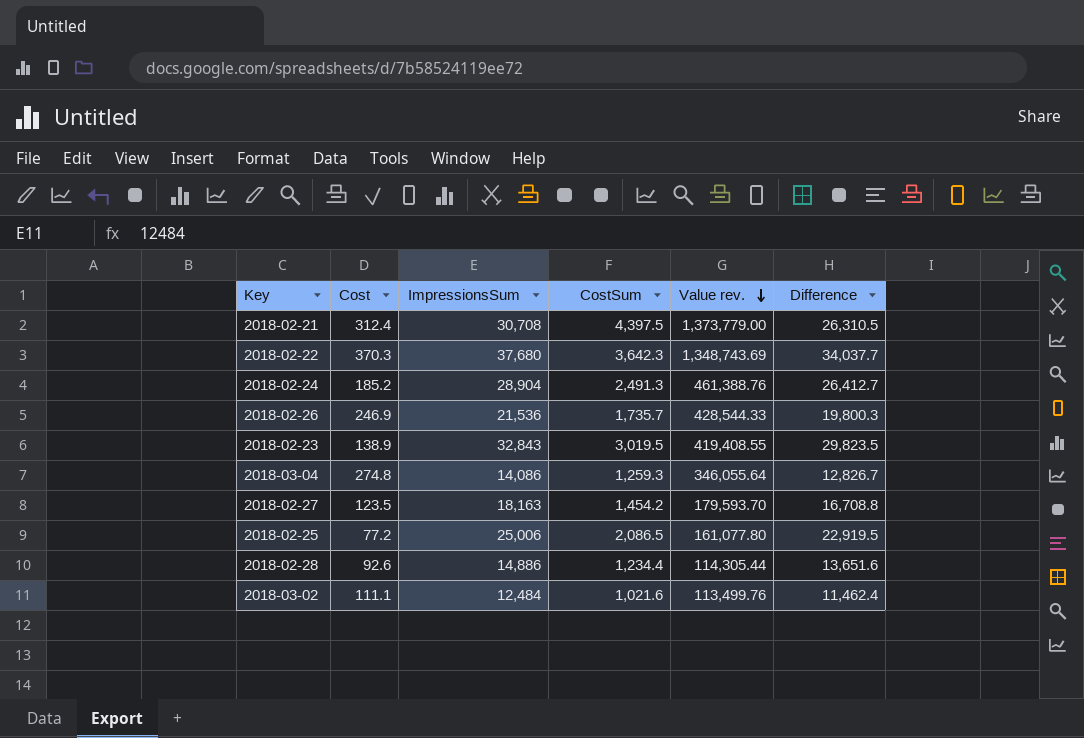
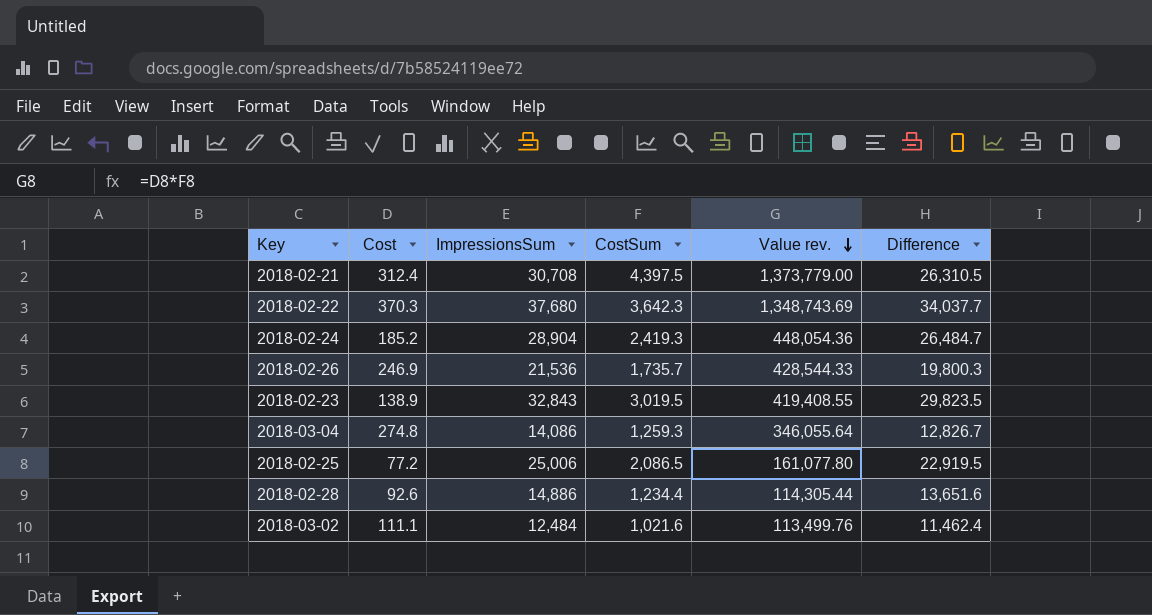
row 2018-02-27: 123.5 | 18,163 | 1,454.2 | 179,593.70 | 16,708.8 -> none
2018-02-24 | CostSum: 2,491.3 -> 2,419.3
2018-02-24 | Value rev.: 461,388.76 -> 448,054.36
2018-02-24 | Difference: 26,412.7 -> 26,484.7

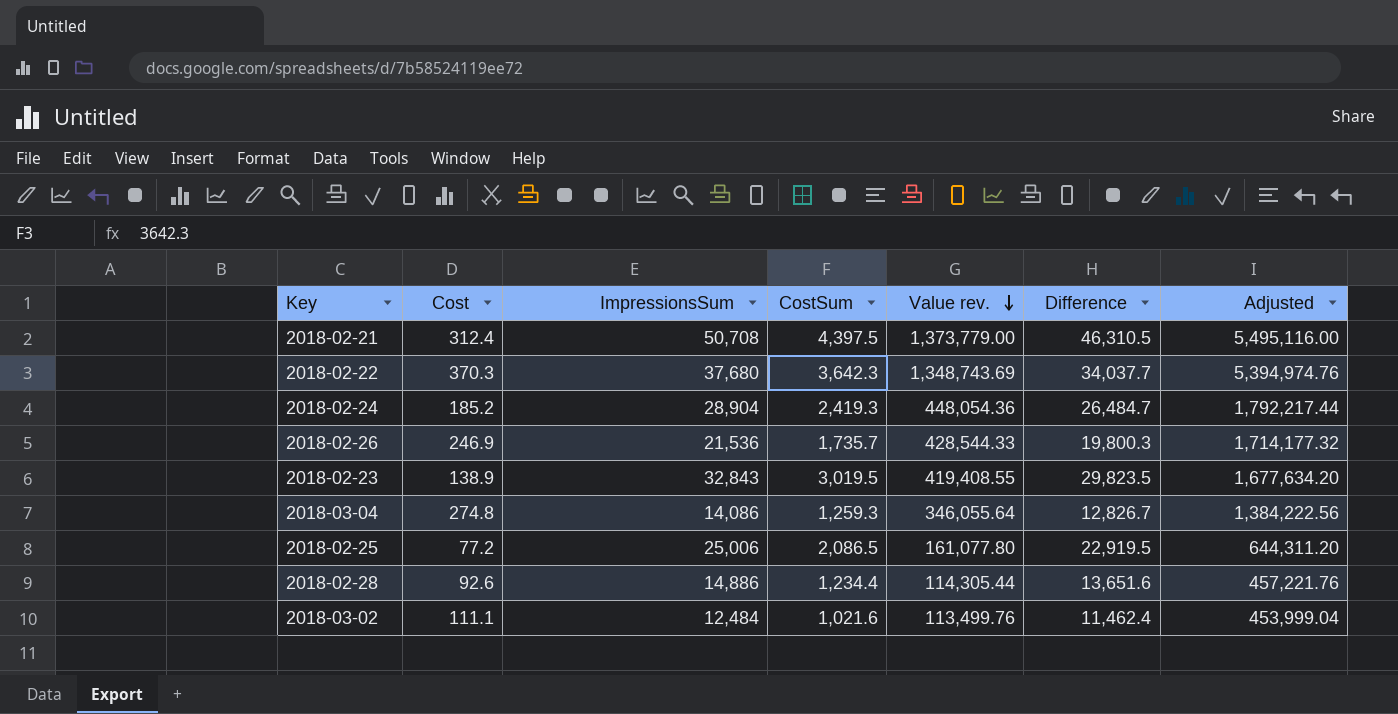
column Adjusted | formula: none -> [Value rev.] * 4
2018-02-21 | ImpressionsSum: 30,708 -> 50,708
2018-02-21 | Difference: 26,310.5 -> 46,310.5

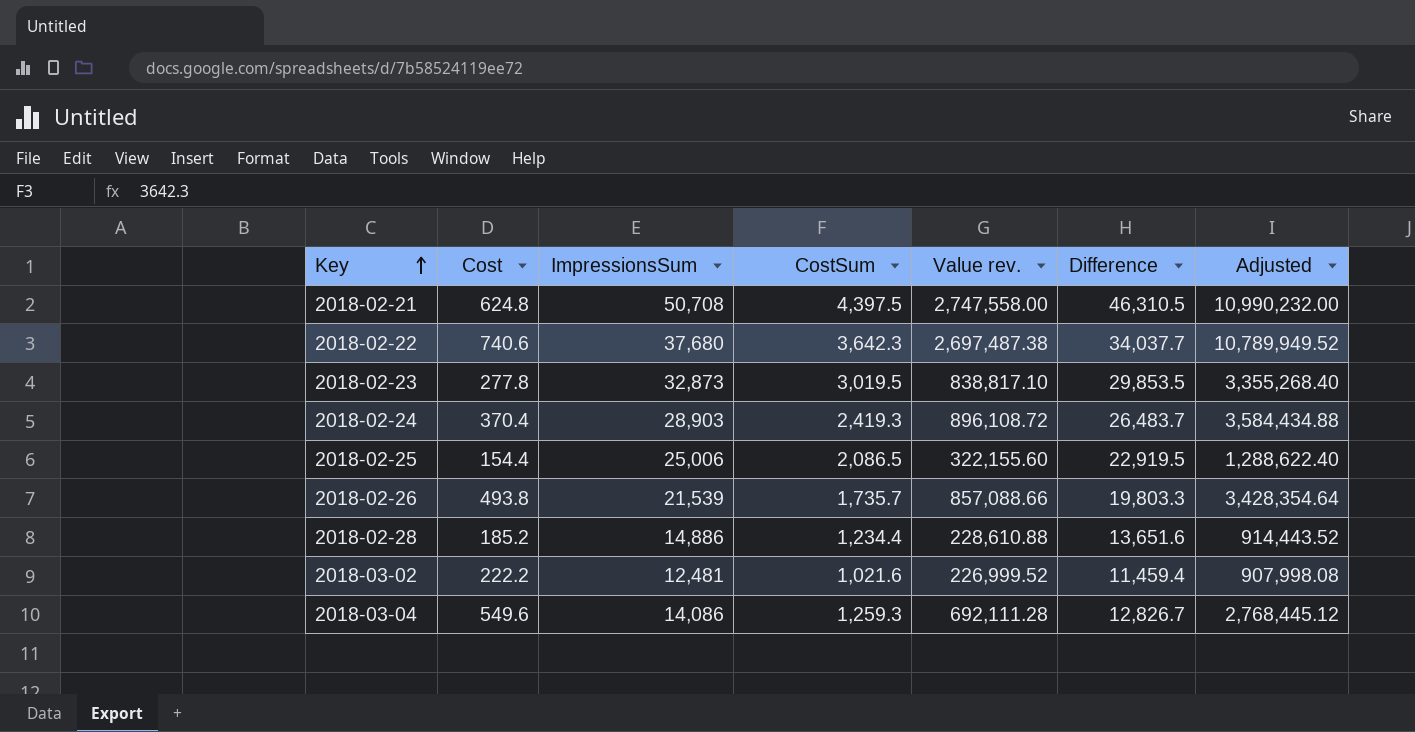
row order: Value rev. descending -> Key ascending
2018-02-21 | Cost: 312.4 -> 624.8
2018-02-21 | Value rev.: 1,373,779.00 -> 2,747,558.00
2018-02-21 | Adjusted: 5,495,116.00 -> 10,990,232.00
2018-02-22 | Cost: 370.3 -> 740.6
2018-02-22 | Value rev.: 1,348,743.69 -> 2,697,487.38
2018-02-22 | Adjusted: 5,394,974.76 -> 10,789,949.52
2018-02-23 | Cost: 138.9 -> 277.8
2018-02-23 | ImpressionsSum: 32,843 -> 32,873
2018-02-23 | Value rev.: 419,408.55 -> 838,817.10
2018-02-23 | Difference: 29,823.5 -> 29,853.5
2018-02-23 | Adjusted: 1,677,634.20 -> 3,355,268.40
2018-02-24 | Cost: 185.2 -> 370.4
2018-02-24 | ImpressionsSum: 28,904 -> 28,903
2018-02-24 | Value rev.: 448,054.36 -> 896,108.72
2018-02-24 | Difference: 26,484.7 -> 26,483.7
2018-02-24 | Adjusted: 1,792,217.44 -> 3,584,434.88
2018-02-25 | Cost: 77.2 -> 154.4
2018-02-25 | Value rev.: 161,077.80 -> 322,155.60
2018-02-25 | Adjusted: 644,311.20 -> 1,288,622.40
2018-02-26 | Cost: 246.9 -> 493.8
2018-02-26 | ImpressionsSum: 21,536 -> 21,539
2018-02-26 | Value rev.: 428,544.33 -> 857,088.66
2018-02-26 | Difference: 19,800.3 -> 19,803.3
2018-02-26 | Adjusted: 1,714,177.32 -> 3,428,354.64
2018-02-28 | Cost: 92.6 -> 185.2
2018-02-28 | Value rev.: 114,305.44 -> 228,610.88
2018-02-28 | Adjusted: 457,221.76 -> 914,443.52
2018-03-02 | Cost: 111.1 -> 222.2
2018-03-02 | ImpressionsSum: 12,484 -> 12,481
2018-03-02 | Value rev.: 113,499.76 -> 226,999.52
2018-03-02 | Difference: 11,462.4 -> 11,459.4
2018-03-02 | Adjusted: 453,999.04 -> 907,998.08
2018-03-04 | Cost: 274.8 -> 549.6
2018-03-04 | Value rev.: 346,055.64 -> 692,111.28
2018-03-04 | Adjusted: 1,384,222.56 -> 2,768,445.12

